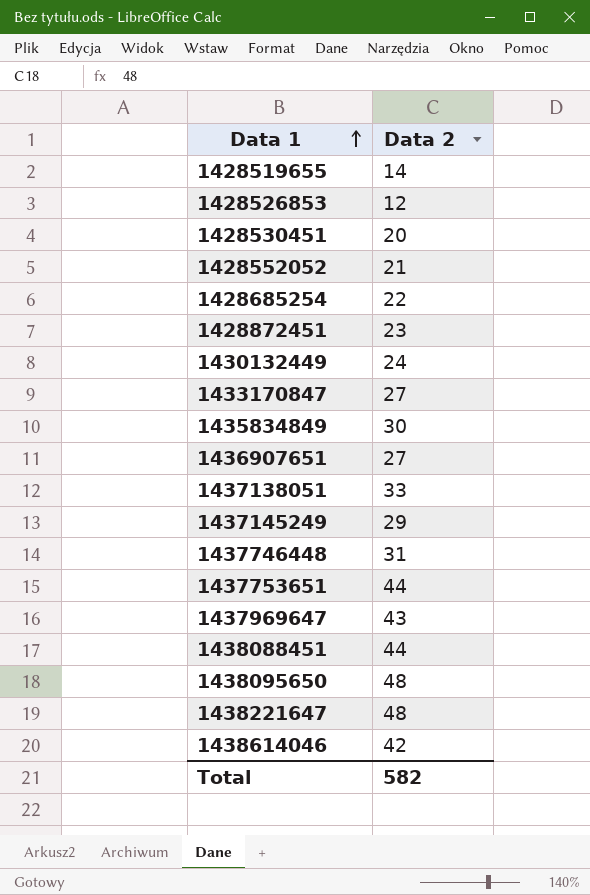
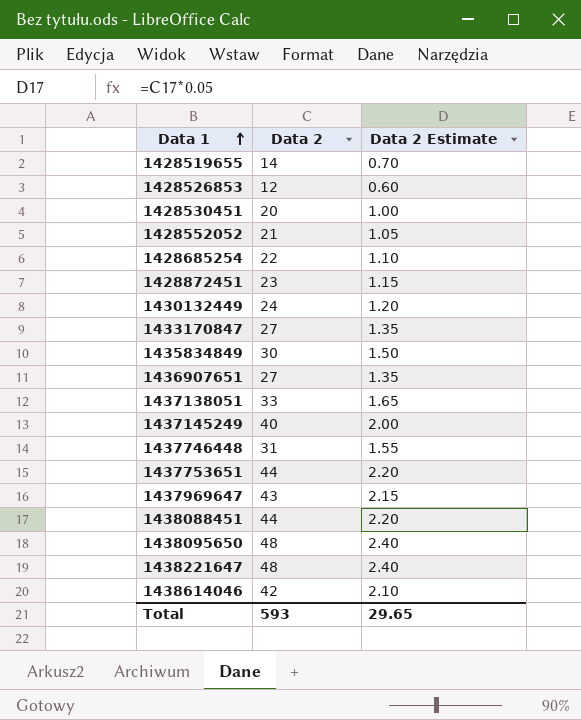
column Data 2 Estimate | formula: none -> [Data 2] * 0.05
1437145249 | Data 2: 29 -> 40
Total | Data 2: 582 -> 593

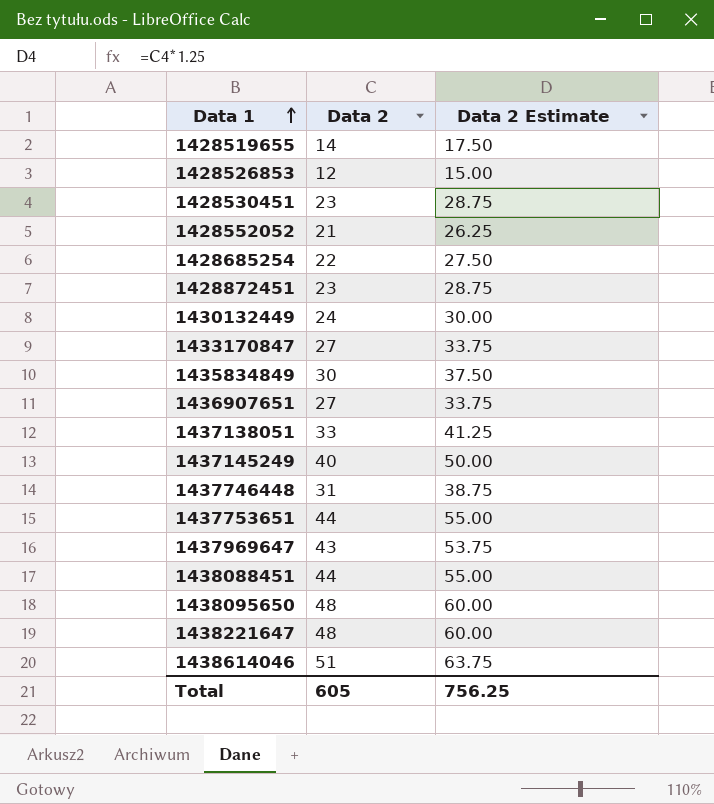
column Data 2 Estimate | formula: [Data 2] * 0.05 -> [Data 2] * 1.25
1428530451 | Data 2: 20 -> 23
1438614046 | Data 2: 42 -> 51
Total | Data 2: 593 -> 605
Total | Data 2 Estimate: 29.65 -> 756.25

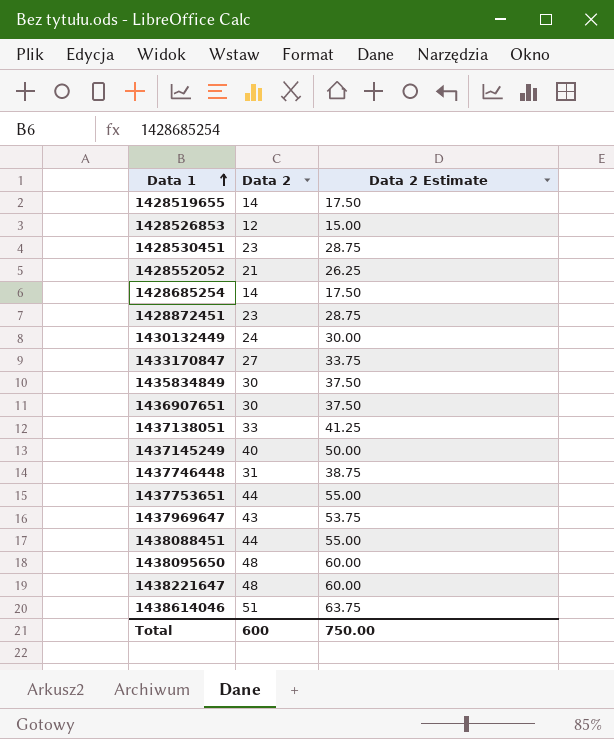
1428685254 | Data 2: 22 -> 14
1428685254 | Data 2 Estimate: 27.50 -> 17.50
1436907651 | Data 2: 27 -> 30
1436907651 | Data 2 Estimate: 33.75 -> 37.50
Total | Data 2: 605 -> 600
Total | Data 2 Estimate: 756.25 -> 750.00

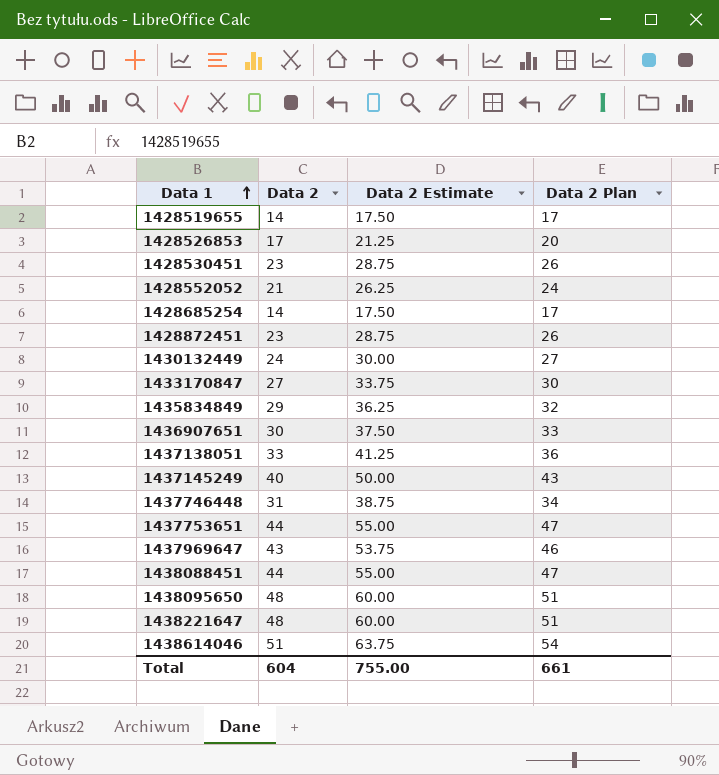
column Data 2 Plan | formula: none -> [Data 2] + 3
1428526853 | Data 2: 12 -> 17
1428526853 | Data 2 Estimate: 15.00 -> 21.25
1435834849 | Data 2: 30 -> 29
1435834849 | Data 2 Estimate: 37.50 -> 36.25
Total | Data 2: 600 -> 604
Total | Data 2 Estimate: 750.00 -> 755.00

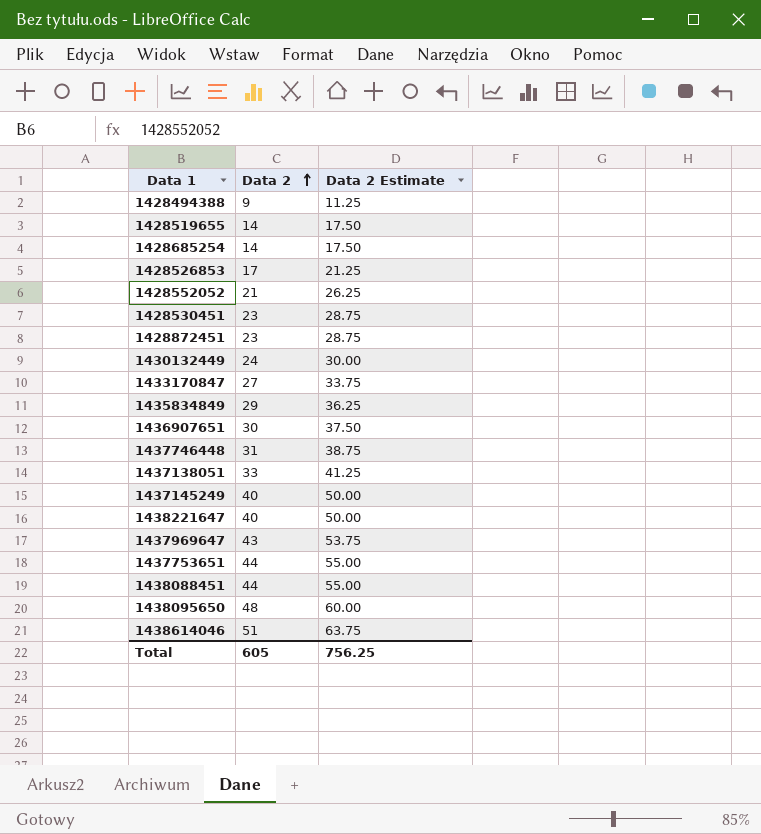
row order: Data 1 ascending -> Data 2 ascending
column Data 2 Plan | formula: [Data 2] + 3 -> none
row 1428494388: none -> 9 | 11.25
1438221647 | Data 2: 48 -> 40
1438221647 | Data 2 Estimate: 60.00 -> 50.00
Total | Data 2: 604 -> 605
Total | Data 2 Estimate: 755.00 -> 756.25

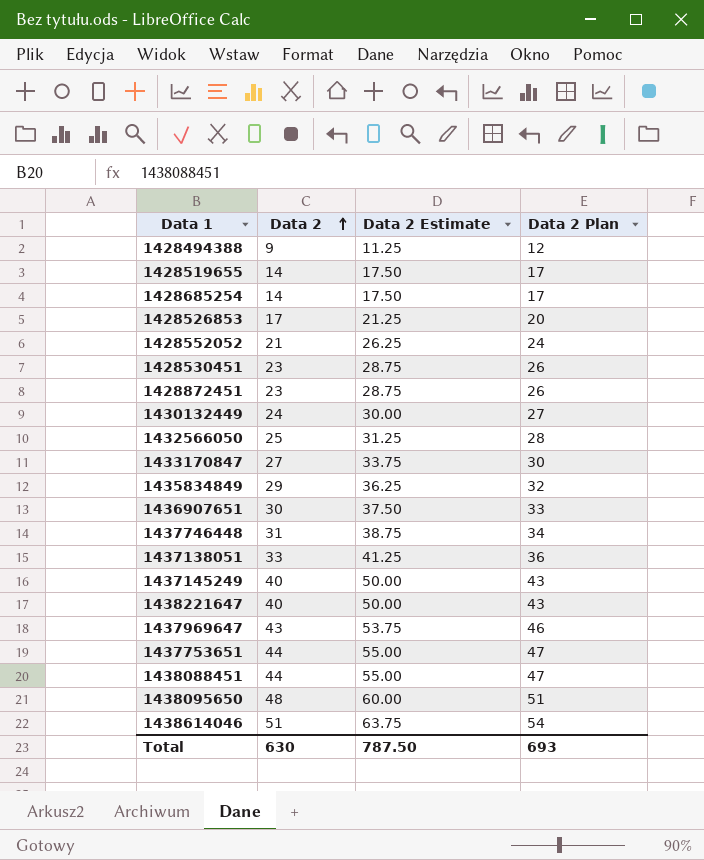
column Data 2 Plan | formula: none -> [Data 2] + 3
row 1432566050: none -> 25 | 31.25 | 28
Total | Data 2: 605 -> 630
Total | Data 2 Estimate: 756.25 -> 787.50

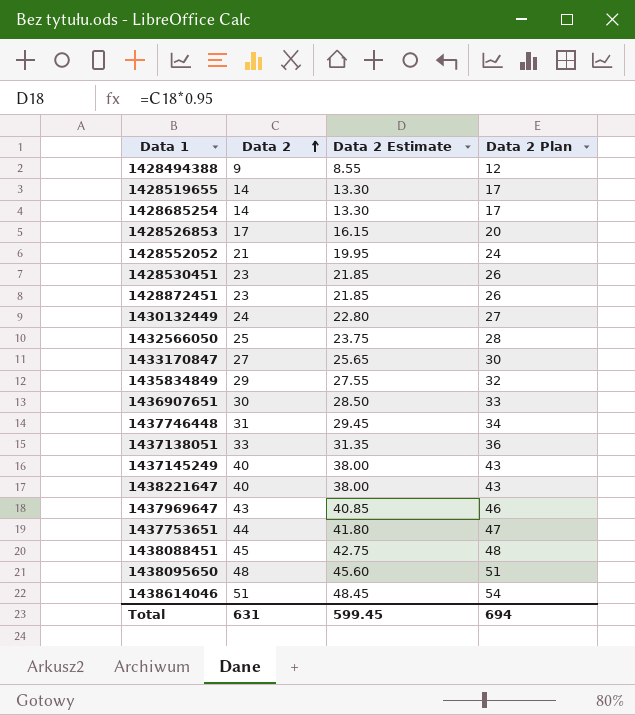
column Data 2 Estimate | formula: [Data 2] * 1.25 -> [Data 2] * 0.95
1438088451 | Data 2: 44 -> 45
1438088451 | Data 2 Plan: 47 -> 48
Total | Data 2: 630 -> 631
Total | Data 2 Estimate: 787.50 -> 599.45
Total | Data 2 Plan: 693 -> 694

